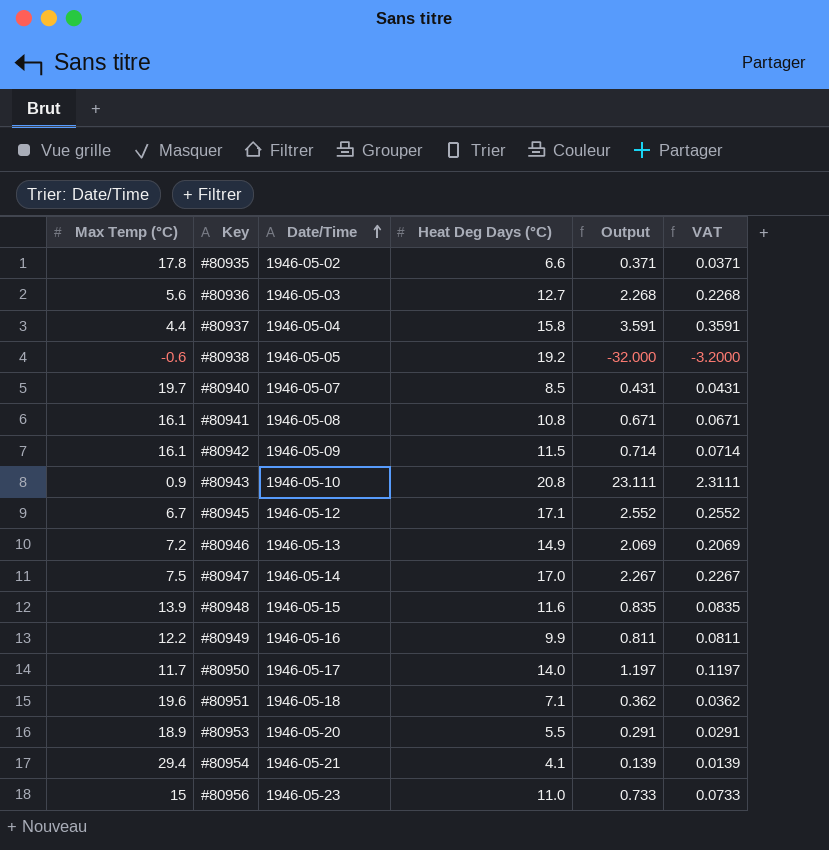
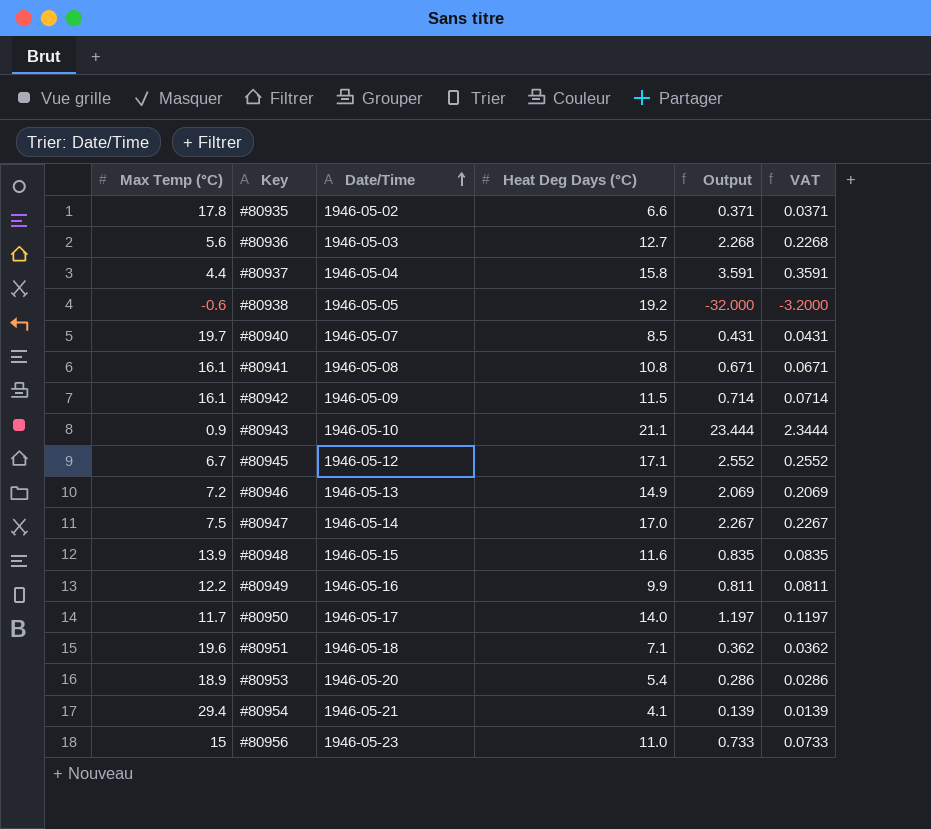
#80943 | Heat Deg Days (°C): 20.8 -> 21.1
#80943 | Output: 23.111 -> 23.444
#80943 | VAT: 2.3111 -> 2.3444
#80953 | Heat Deg Days (°C): 5.5 -> 5.4
#80953 | Output: 0.291 -> 0.286
#80953 | VAT: 0.0291 -> 0.0286

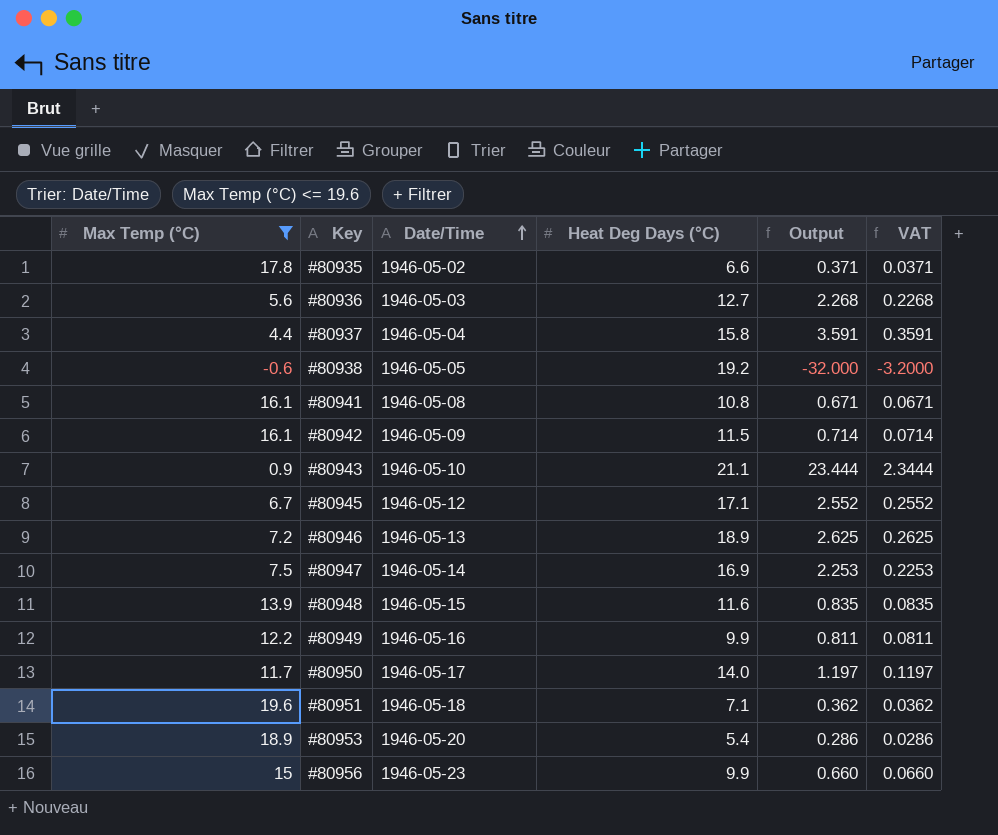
filter: none -> Max Temp (°C) <= 19.6
#80946 | Heat Deg Days (°C): 14.9 -> 18.9
#80946 | Output: 2.069 -> 2.625
#80946 | VAT: 0.2069 -> 0.2625
#80947 | Heat Deg Days (°C): 17.0 -> 16.9
#80947 | Output: 2.267 -> 2.253
#80947 | VAT: 0.2267 -> 0.2253
#80956 | Heat Deg Days (°C): 11.0 -> 9.9
#80956 | Output: 0.733 -> 0.660
#80956 | VAT: 0.0733 -> 0.0660

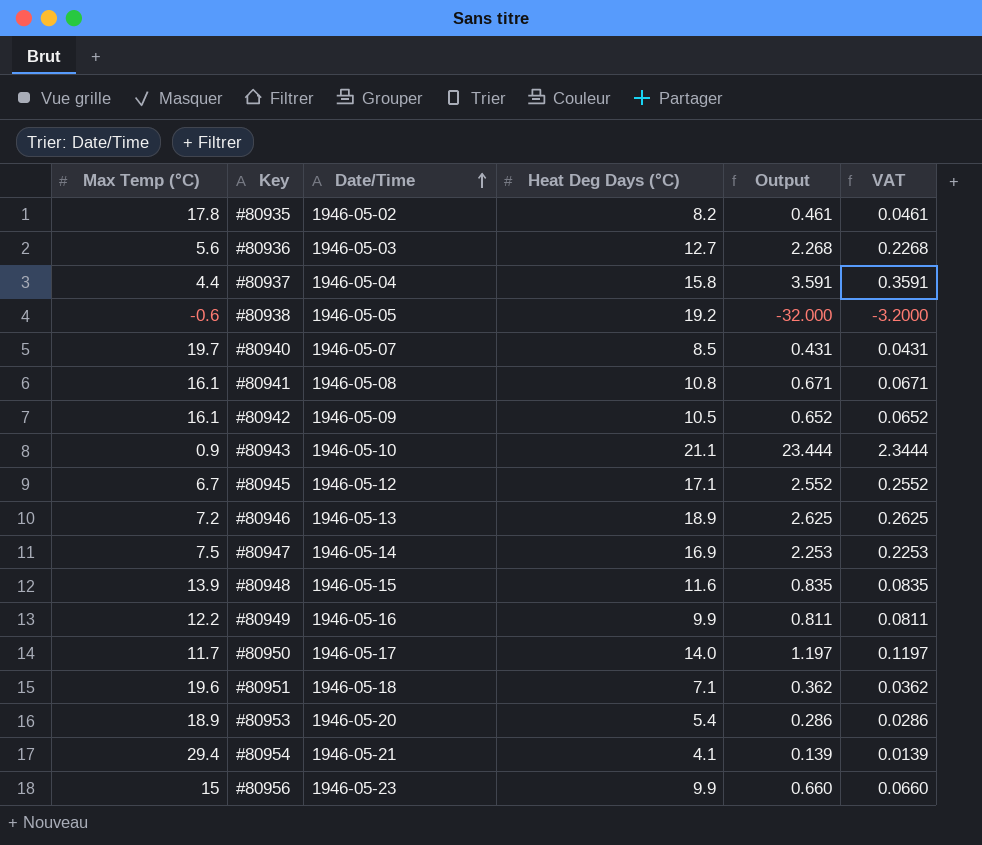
filter: Max Temp (°C) <= 19.6 -> none
#80935 | Heat Deg Days (°C): 6.6 -> 8.2
#80935 | Output: 0.371 -> 0.461
#80935 | VAT: 0.0371 -> 0.0461
#80942 | Heat Deg Days (°C): 11.5 -> 10.5
#80942 | Output: 0.714 -> 0.652
#80942 | VAT: 0.0714 -> 0.0652

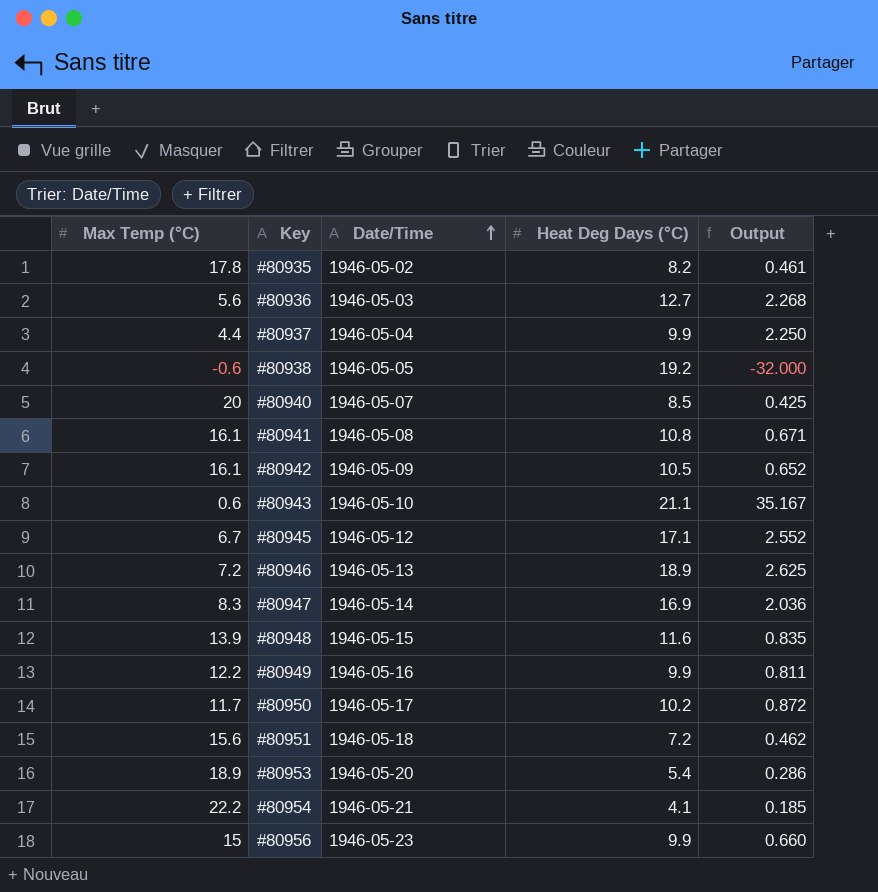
column VAT | formula: [Output] * 0.1 -> none
#80937 | Heat Deg Days (°C): 15.8 -> 9.9
#80937 | Output: 3.591 -> 2.250
#80940 | Max Temp (°C): 19.7 -> 20
#80940 | Output: 0.431 -> 0.425
#80943 | Max Temp (°C): 0.9 -> 0.6
#80943 | Output: 23.444 -> 35.167
#80947 | Max Temp (°C): 7.5 -> 8.3
#80947 | Output: 2.253 -> 2.036
#80950 | Heat Deg Days (°C): 14.0 -> 10.2
#80950 | Output: 1.197 -> 0.872
#80951 | Max Temp (°C): 19.6 -> 15.6
#80951 | Heat Deg Days (°C): 7.1 -> 7.2
#80951 | Output: 0.362 -> 0.462
#80954 | Max Temp (°C): 29.4 -> 22.2
#80954 | Output: 0.139 -> 0.185

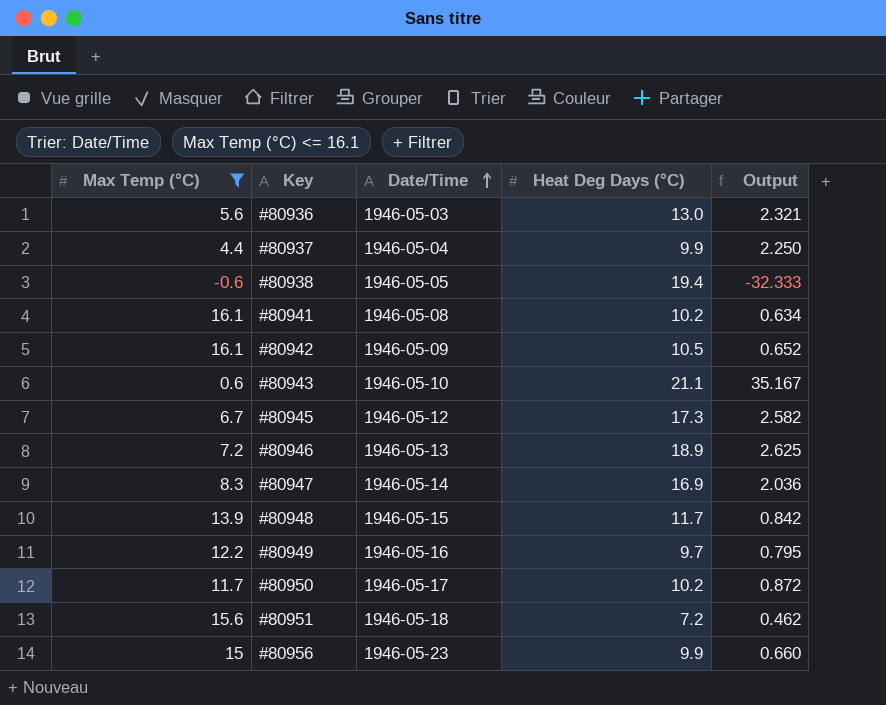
filter: none -> Max Temp (°C) <= 16.1
#80936 | Heat Deg Days (°C): 12.7 -> 13.0
#80936 | Output: 2.268 -> 2.321
#80938 | Heat Deg Days (°C): 19.2 -> 19.4
#80938 | Output: -32.000 -> -32.333
#80941 | Heat Deg Days (°C): 10.8 -> 10.2
#80941 | Output: 0.671 -> 0.634
#80945 | Heat Deg Days (°C): 17.1 -> 17.3
#80945 | Output: 2.552 -> 2.582
#80948 | Heat Deg Days (°C): 11.6 -> 11.7
#80948 | Output: 0.835 -> 0.842
#80949 | Heat Deg Days (°C): 9.9 -> 9.7
#80949 | Output: 0.811 -> 0.795

